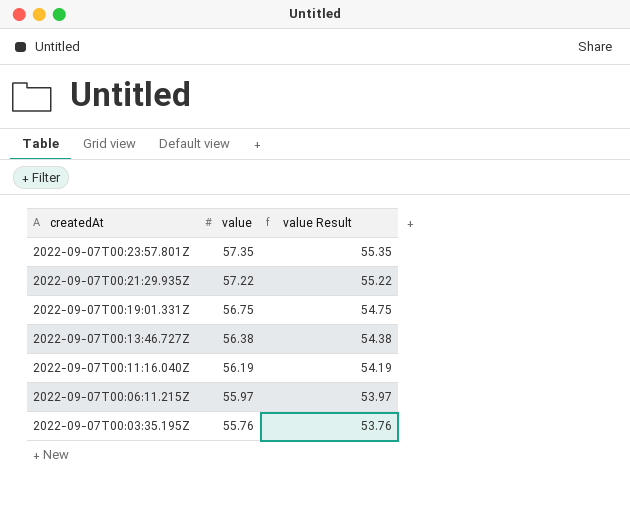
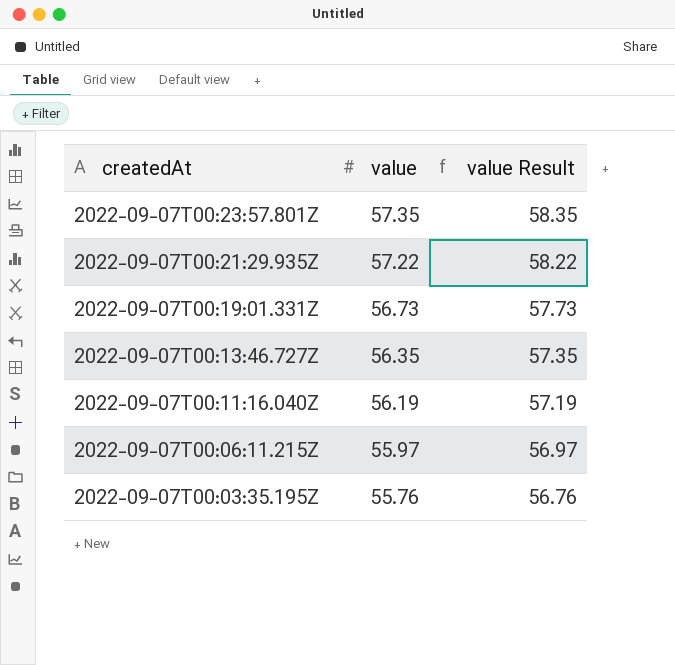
column value Result | formula: [value] - 2 -> [value] + 1
2022-09-07T00:19:01.331Z | value: 56.75 -> 56.73
2022-09-07T00:13:46.727Z | value: 56.38 -> 56.35

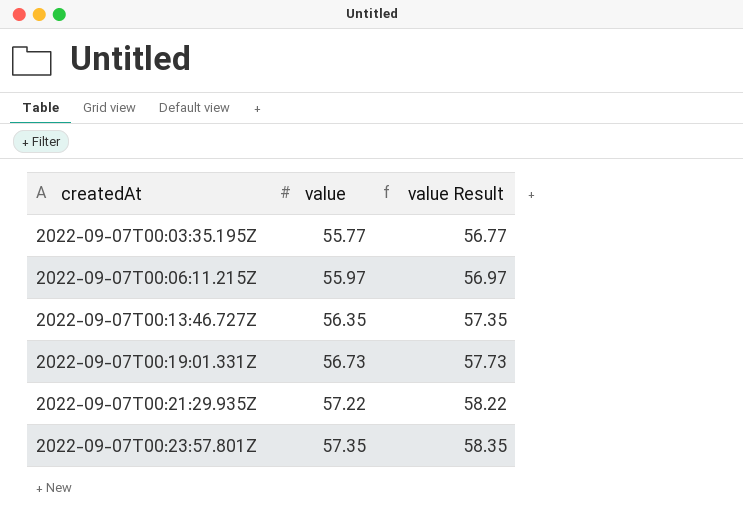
row order: createdAt descending -> createdAt ascending
row 2022-09-07T00:11:16.040Z: 56.19 | 57.19 -> none
2022-09-07T00:03:35.195Z | value: 55.76 -> 55.77
2022-09-07T00:03:35.195Z | value Result: 56.76 -> 56.77

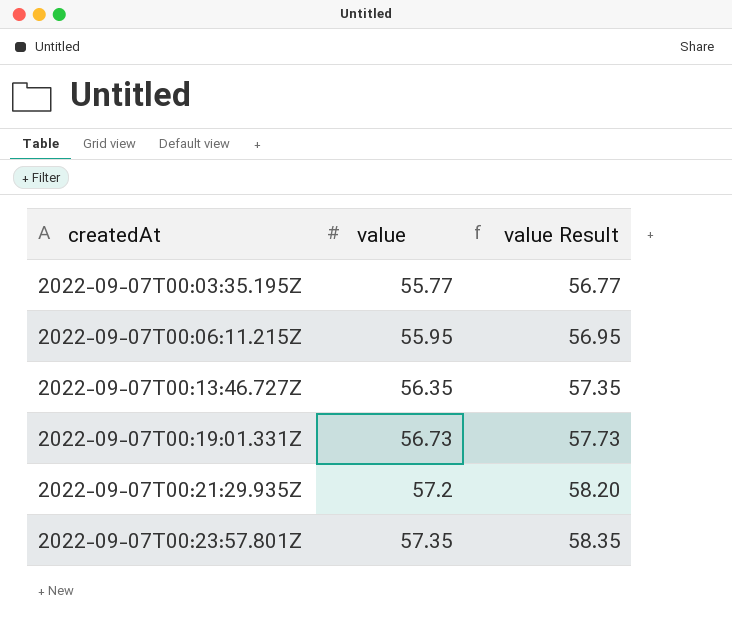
2022-09-07T00:06:11.215Z | value: 55.97 -> 55.95
2022-09-07T00:06:11.215Z | value Result: 56.97 -> 56.95
2022-09-07T00:21:29.935Z | value: 57.22 -> 57.2
2022-09-07T00:21:29.935Z | value Result: 58.22 -> 58.20

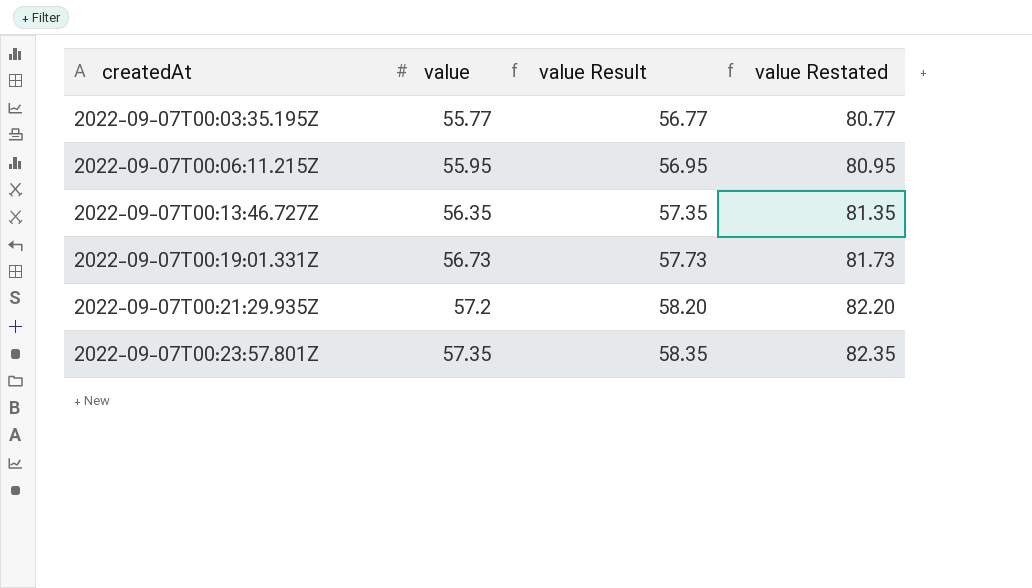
column value Restated | formula: none -> [value] + 25

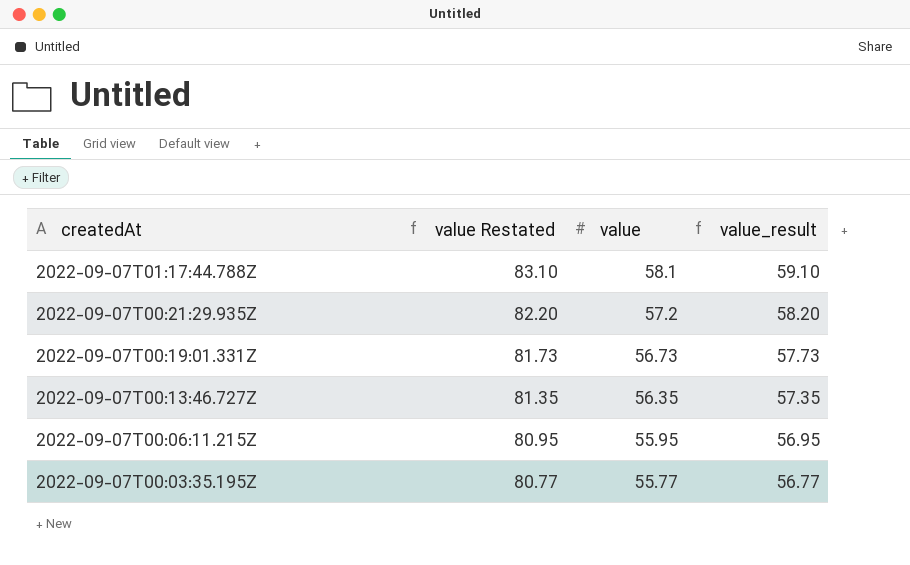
row order: createdAt ascending -> createdAt descending
column value Restated | position: 4 -> 2
column name: value Result -> value_result
row 2022-09-07T00:23:57.801Z: 57.35 | 58.35 | 82.35 -> none
row 2022-09-07T01:17:44.788Z: none -> 83.10 | 58.1 | 59.10

